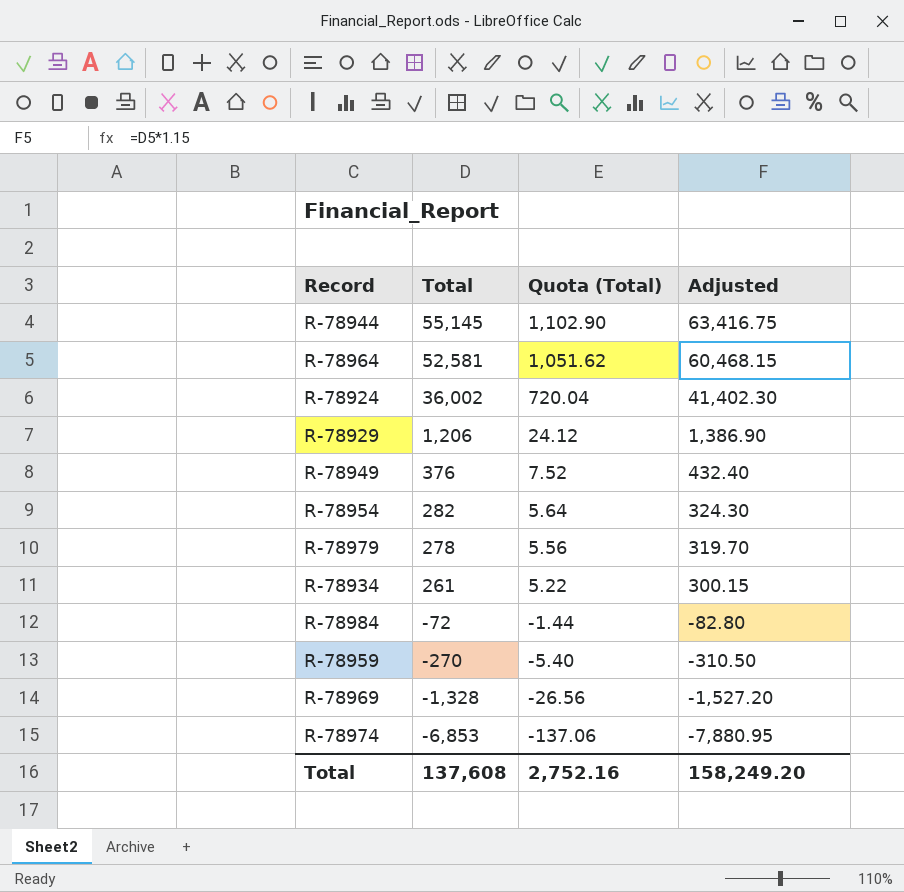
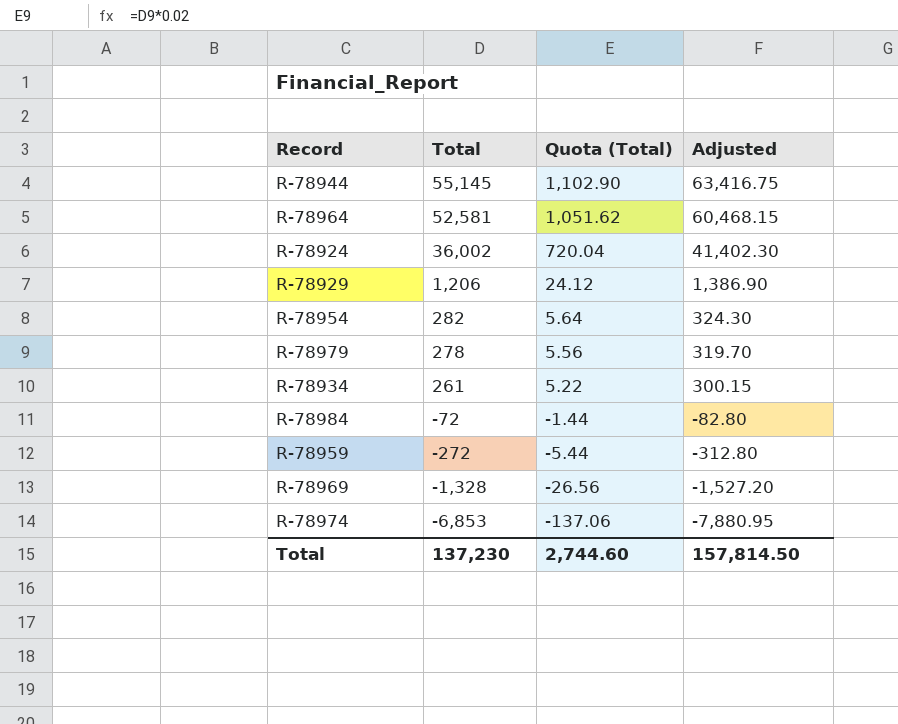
row R-78949: 376 | 7.52 | 432.40 -> none
R-78959 | Total: -270 -> -272
R-78959 | Quota (Total): -5.40 -> -5.44
R-78959 | Adjusted: -310.50 -> -312.80
Total | Total: 137,608 -> 137,230
Total | Quota (Total): 2,752.16 -> 2,744.60
Total | Adjusted: 158,249.20 -> 157,814.50

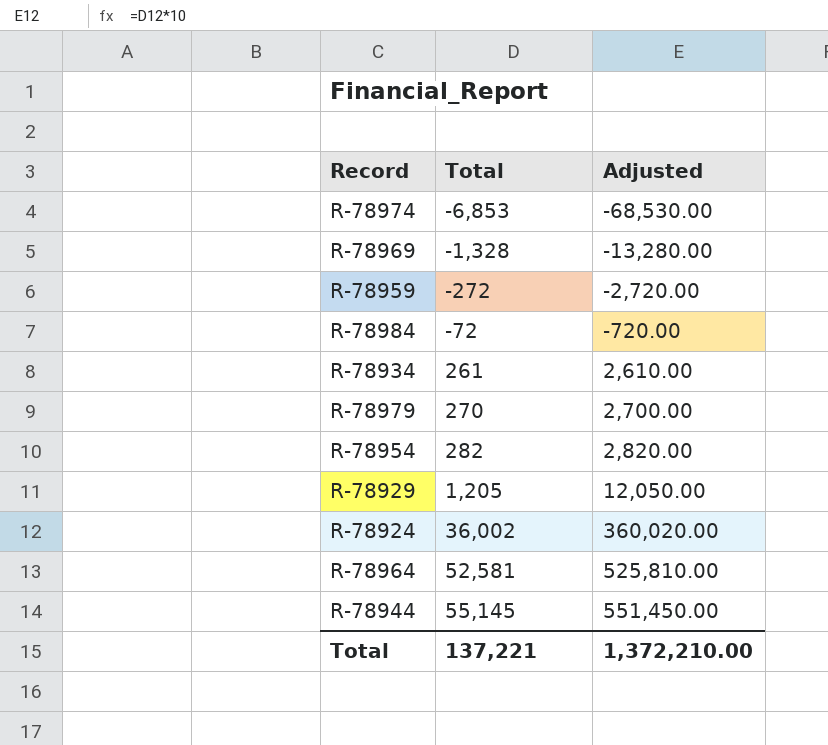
row order: Total descending -> Total ascending
column Quota (Total) | formula: [Total] * 0.02 -> none
column Adjusted | formula: [Total] * 1.15 -> [Total] * 10
R-78979 | Total: 278 -> 270
R-78929 | Total: 1,206 -> 1,205
Total | Total: 137,230 -> 137,221
Total | Adjusted: 157,814.50 -> 1,372,210.00

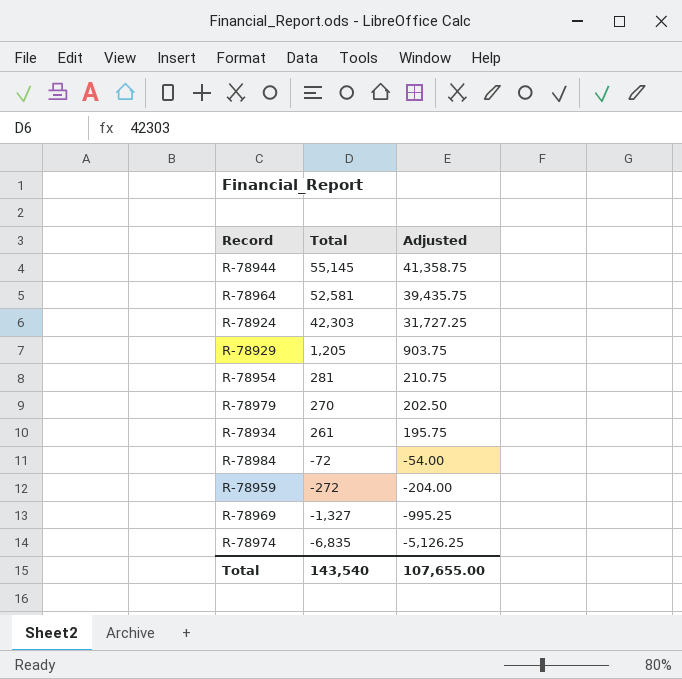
row order: Total ascending -> Total descending
column Adjusted | formula: [Total] * 10 -> [Total] * 0.75
R-78924 | Total: 36,002 -> 42,303
R-78954 | Total: 282 -> 281
R-78969 | Total: -1,328 -> -1,327
R-78974 | Total: -6,853 -> -6,835
Total | Total: 137,221 -> 143,540
Total | Adjusted: 1,372,210.00 -> 107,655.00

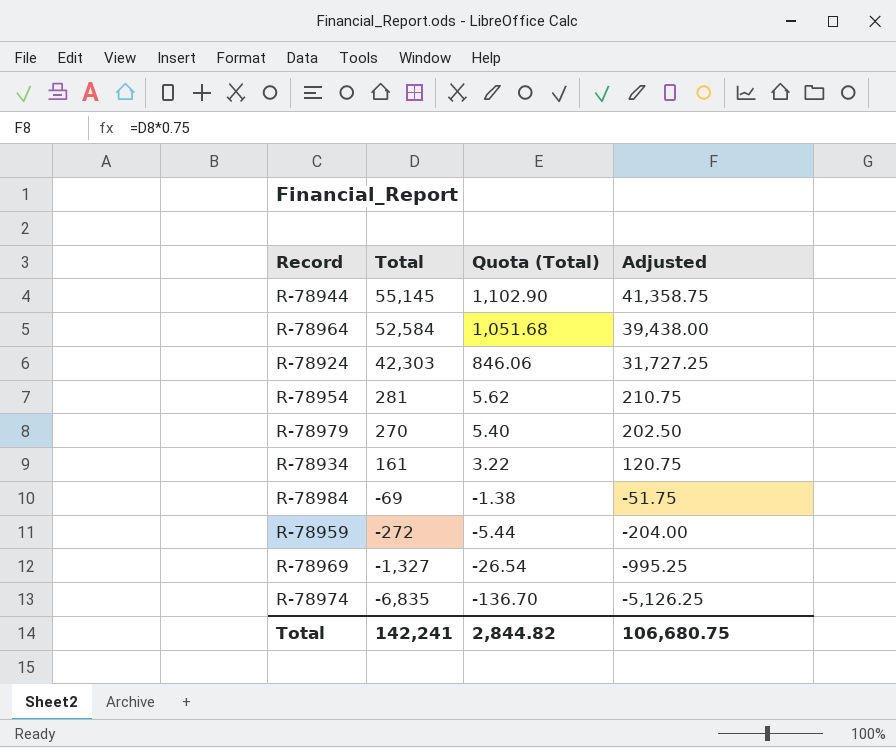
column Quota (Total) | formula: none -> [Total] * 0.02
row R-78929: 1,205 | 903.75 -> none
R-78964 | Total: 52,581 -> 52,584
R-78964 | Adjusted: 39,435.75 -> 39,438.00
R-78934 | Total: 261 -> 161
R-78934 | Adjusted: 195.75 -> 120.75
R-78984 | Total: -72 -> -69
R-78984 | Adjusted: -54.00 -> -51.75
Total | Total: 143,540 -> 142,241
Total | Adjusted: 107,655.00 -> 106,680.75

